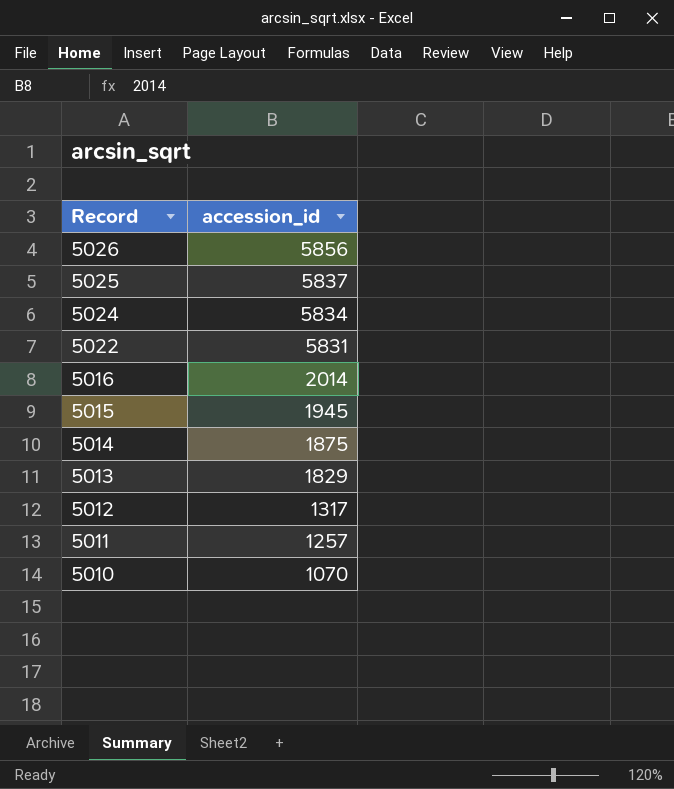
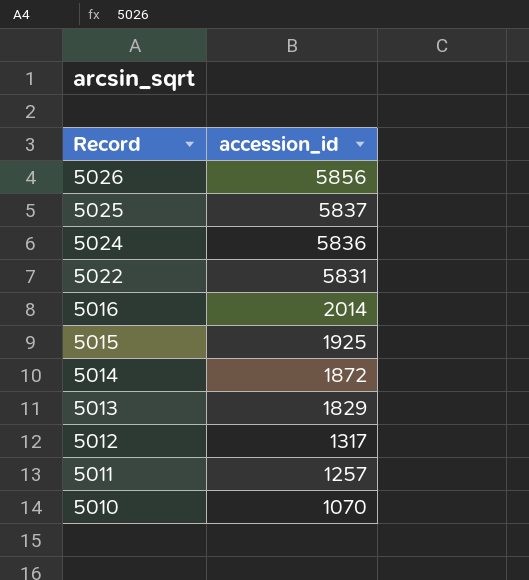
5024 | accession_id: 5834 -> 5836
5015 | accession_id: 1945 -> 1925
5014 | accession_id: 1875 -> 1872

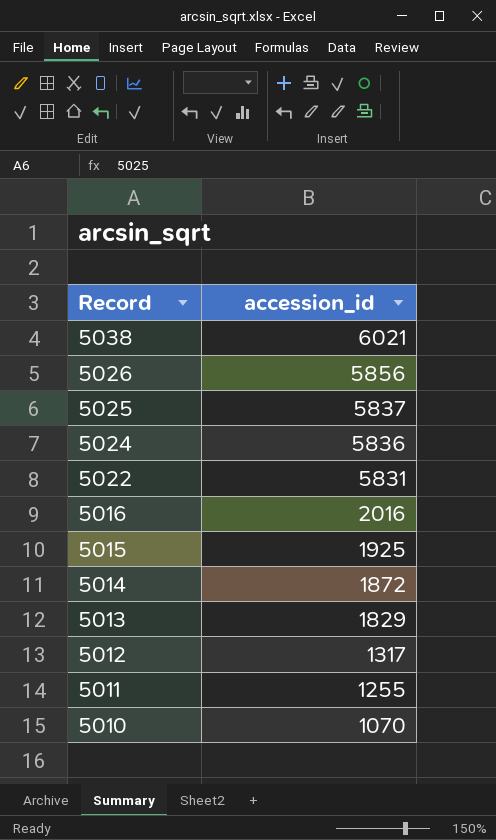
row 5038: none -> 6021
5016 | accession_id: 2014 -> 2016
5011 | accession_id: 1257 -> 1255

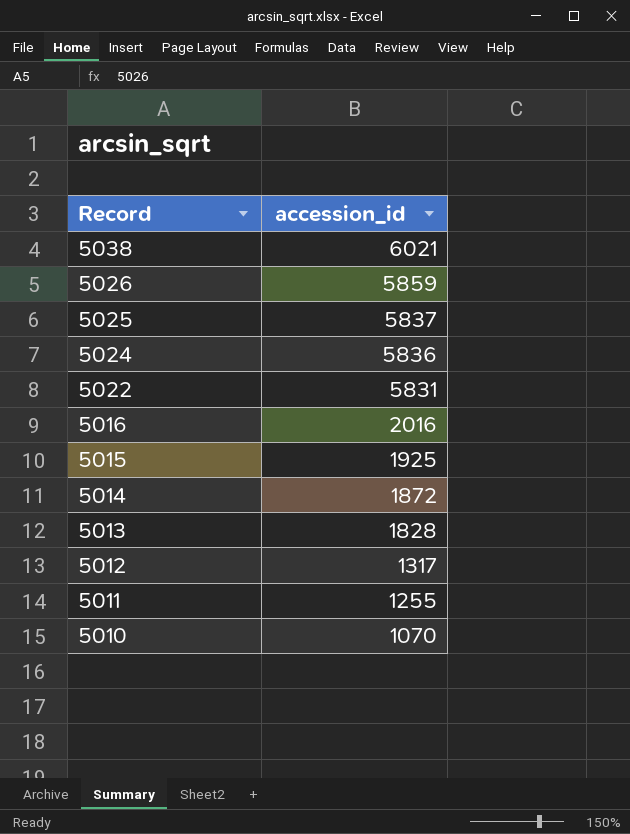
5026 | accession_id: 5856 -> 5859
5013 | accession_id: 1829 -> 1828

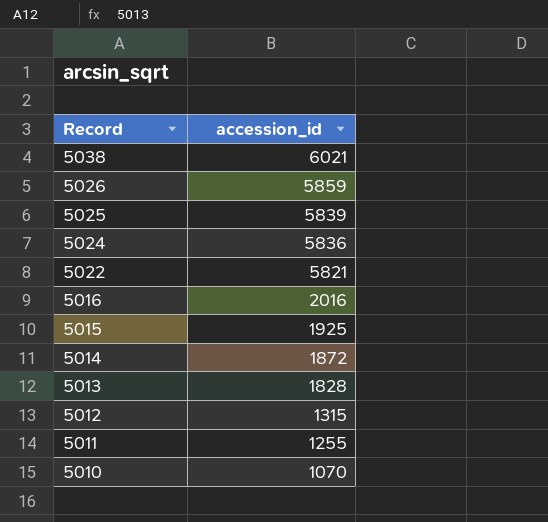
5025 | accession_id: 5837 -> 5839
5022 | accession_id: 5831 -> 5821
5012 | accession_id: 1317 -> 1315

